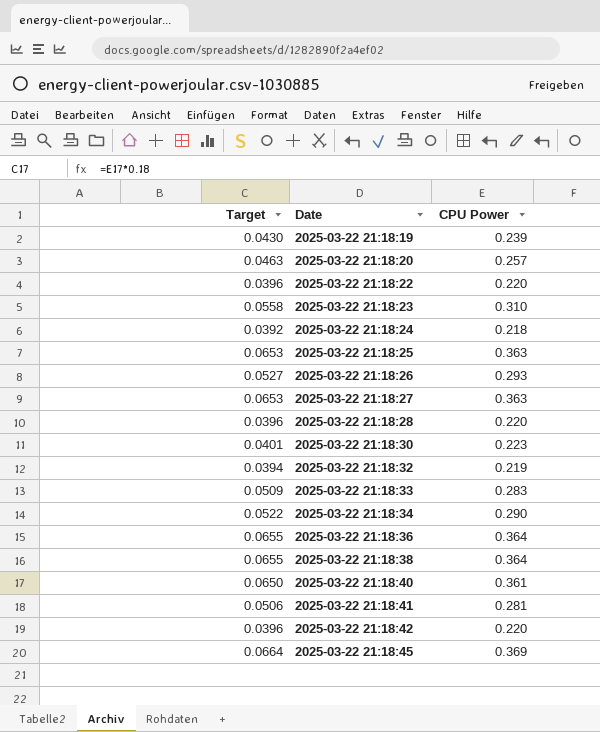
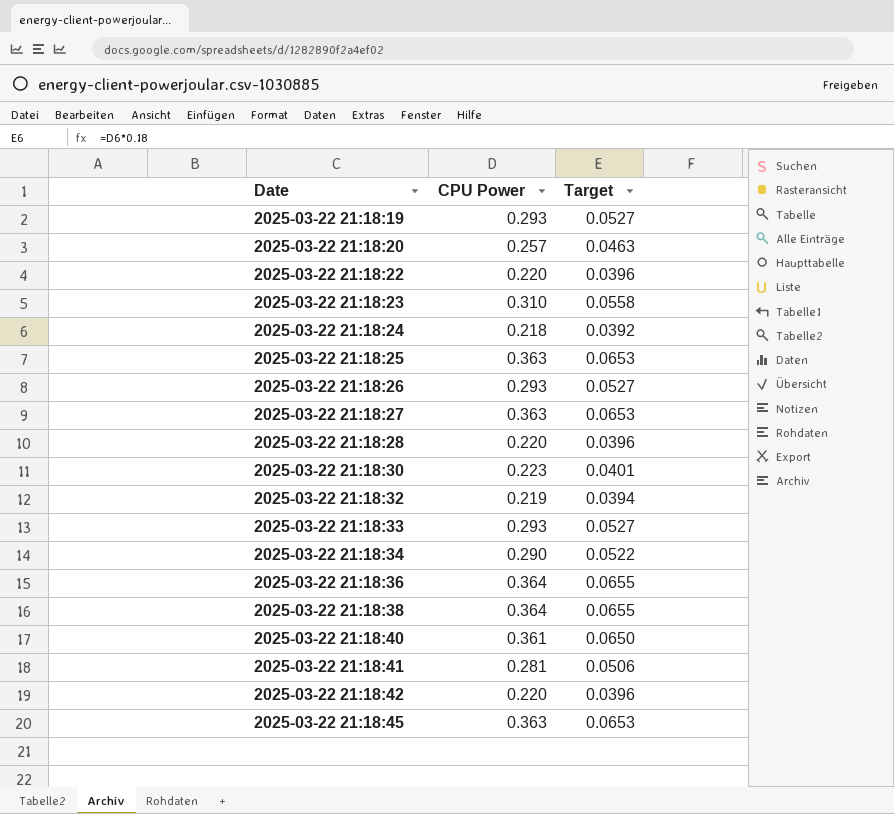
column Target | position: 1 -> 3
2025-03-22 21:18:19 | CPU Power: 0.239 -> 0.293
2025-03-22 21:18:19 | Target: 0.0430 -> 0.0527
2025-03-22 21:18:33 | CPU Power: 0.283 -> 0.293
2025-03-22 21:18:33 | Target: 0.0509 -> 0.0527
2025-03-22 21:18:45 | CPU Power: 0.369 -> 0.363
2025-03-22 21:18:45 | Target: 0.0664 -> 0.0653

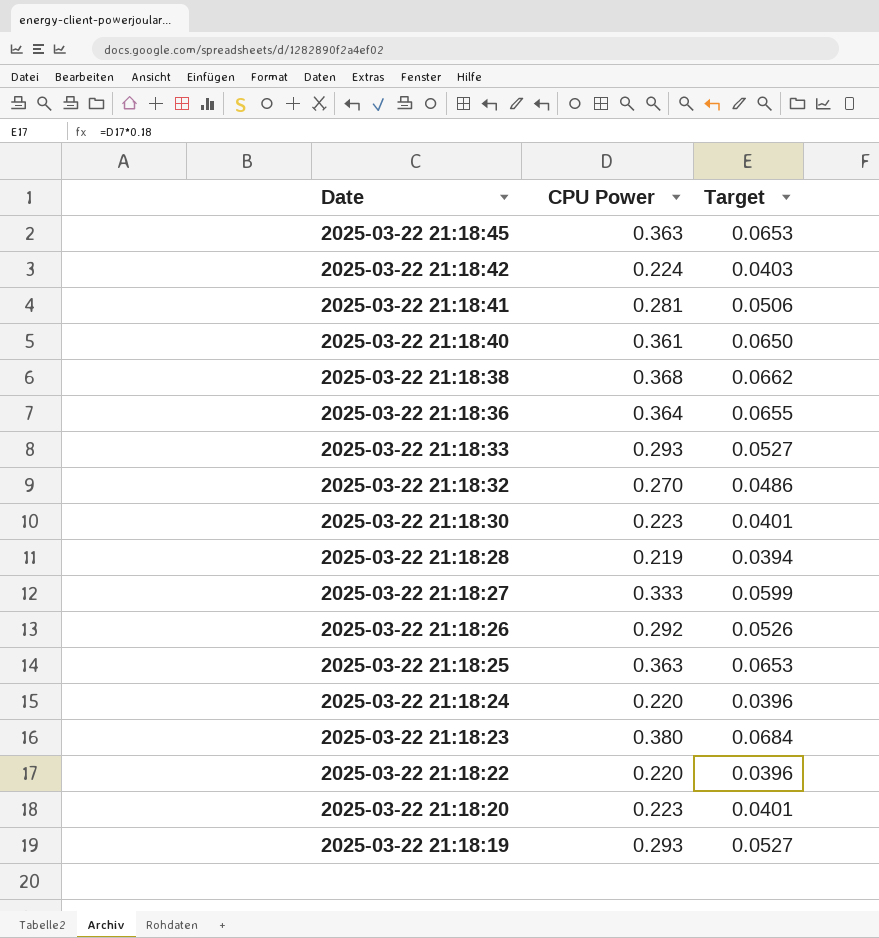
row order: Date ascending -> Date descending
row 2025-03-22 21:18:34: 0.290 | 0.0522 -> none
2025-03-22 21:18:42 | CPU Power: 0.220 -> 0.224
2025-03-22 21:18:42 | Target: 0.0396 -> 0.0403
2025-03-22 21:18:38 | CPU Power: 0.364 -> 0.368
2025-03-22 21:18:38 | Target: 0.0655 -> 0.0662
2025-03-22 21:18:32 | CPU Power: 0.219 -> 0.270
2025-03-22 21:18:32 | Target: 0.0394 -> 0.0486
2025-03-22 21:18:28 | CPU Power: 0.220 -> 0.219
2025-03-22 21:18:28 | Target: 0.0396 -> 0.0394
2025-03-22 21:18:27 | CPU Power: 0.363 -> 0.333
2025-03-22 21:18:27 | Target: 0.0653 -> 0.0599
2025-03-22 21:18:26 | CPU Power: 0.293 -> 0.292
2025-03-22 21:18:26 | Target: 0.0527 -> 0.0526
2025-03-22 21:18:24 | CPU Power: 0.218 -> 0.220
2025-03-22 21:18:24 | Target: 0.0392 -> 0.0396
2025-03-22 21:18:23 | CPU Power: 0.310 -> 0.380
2025-03-22 21:18:23 | Target: 0.0558 -> 0.0684
2025-03-22 21:18:20 | CPU Power: 0.257 -> 0.223
2025-03-22 21:18:20 | Target: 0.0463 -> 0.0401

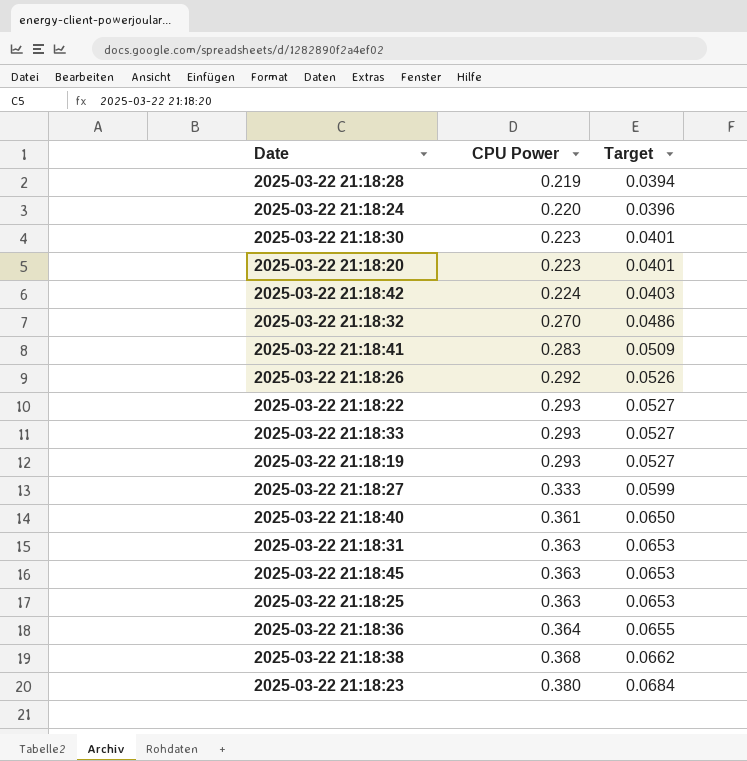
row order: Date descending -> CPU Power ascending
2025-03-22 21:18:41 | CPU Power: 0.281 -> 0.283
2025-03-22 21:18:41 | Target: 0.0506 -> 0.0509
2025-03-22 21:18:22 | CPU Power: 0.220 -> 0.293
2025-03-22 21:18:22 | Target: 0.0396 -> 0.0527
row 2025-03-22 21:18:31: none -> 0.363 | 0.0653

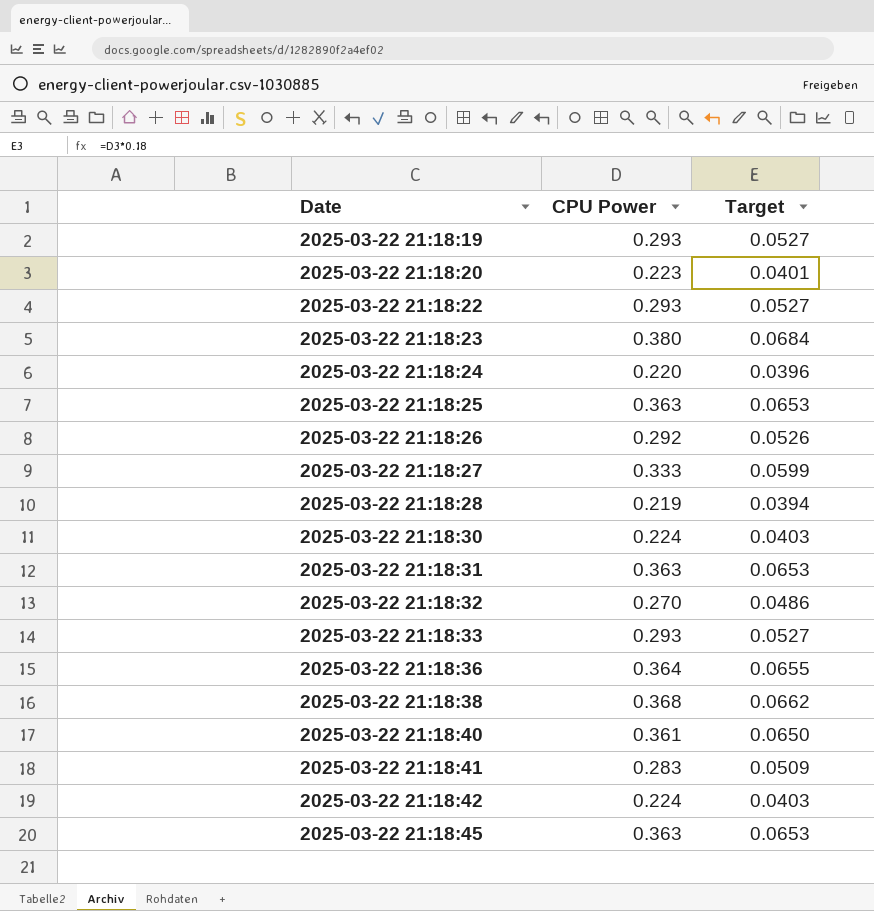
row order: CPU Power ascending -> Date ascending
2025-03-22 21:18:30 | CPU Power: 0.223 -> 0.224
2025-03-22 21:18:30 | Target: 0.0401 -> 0.0403

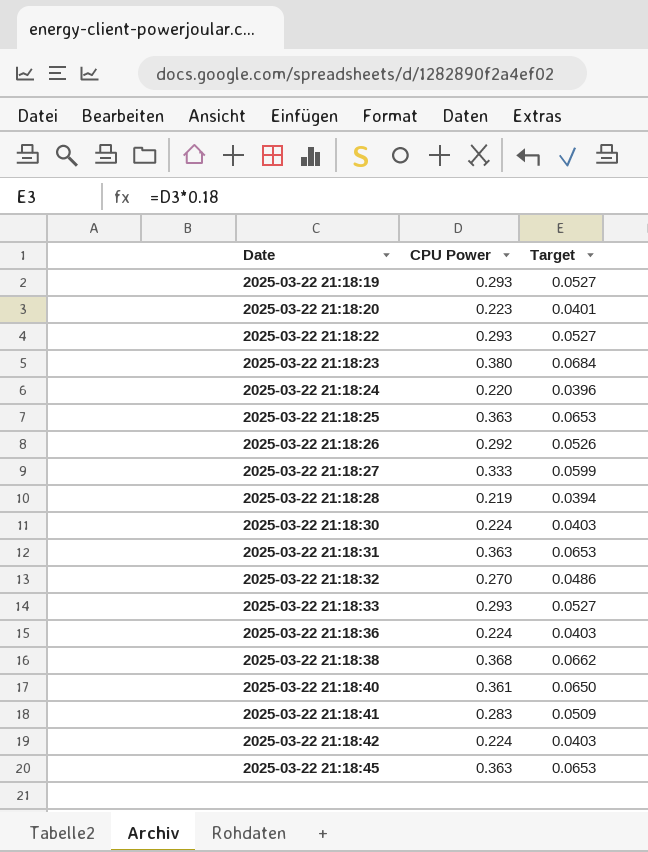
2025-03-22 21:18:36 | CPU Power: 0.364 -> 0.224
2025-03-22 21:18:36 | Target: 0.0655 -> 0.0403

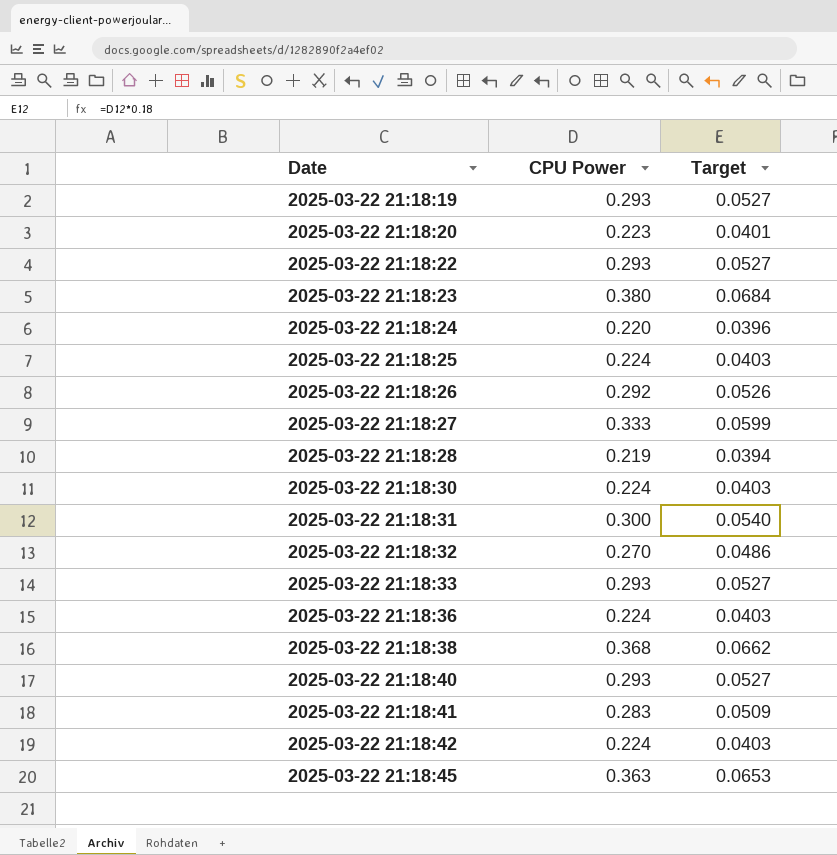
2025-03-22 21:18:25 | CPU Power: 0.363 -> 0.224
2025-03-22 21:18:25 | Target: 0.0653 -> 0.0403
2025-03-22 21:18:31 | CPU Power: 0.363 -> 0.300
2025-03-22 21:18:31 | Target: 0.0653 -> 0.0540
2025-03-22 21:18:40 | CPU Power: 0.361 -> 0.293
2025-03-22 21:18:40 | Target: 0.0650 -> 0.0527

